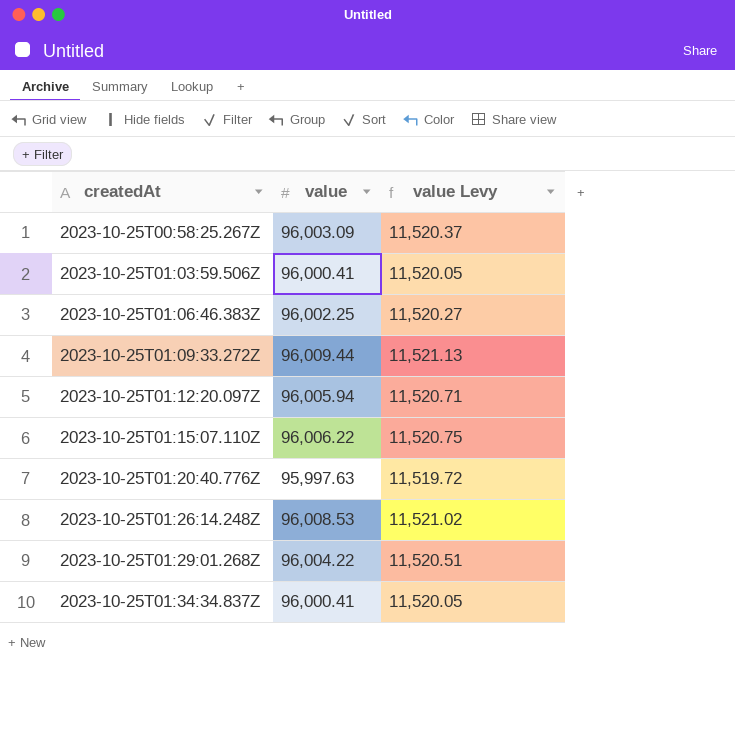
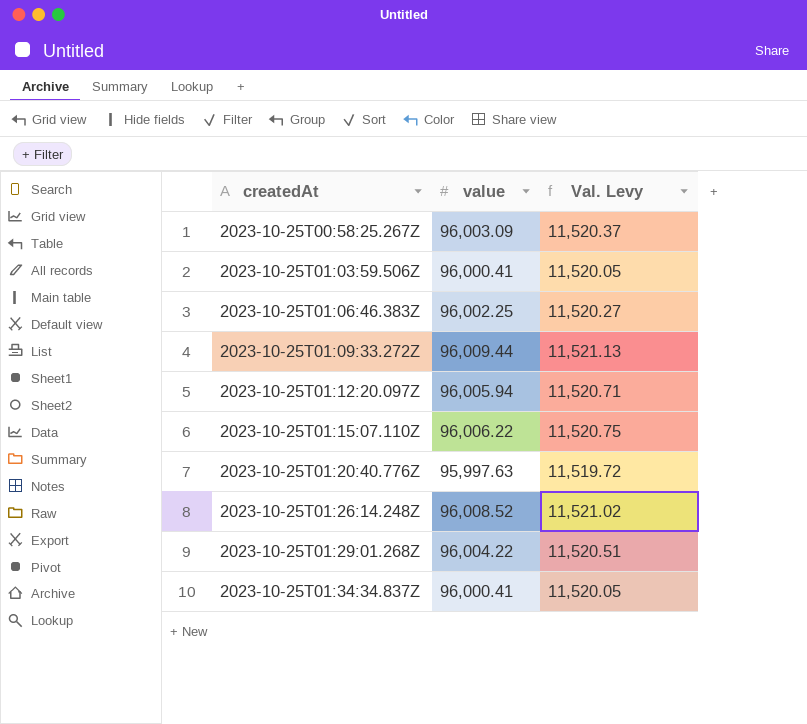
column name: value Levy -> Val. Levy
2023-10-25T01:26:14.248Z | value: 96,008.53 -> 96,008.52

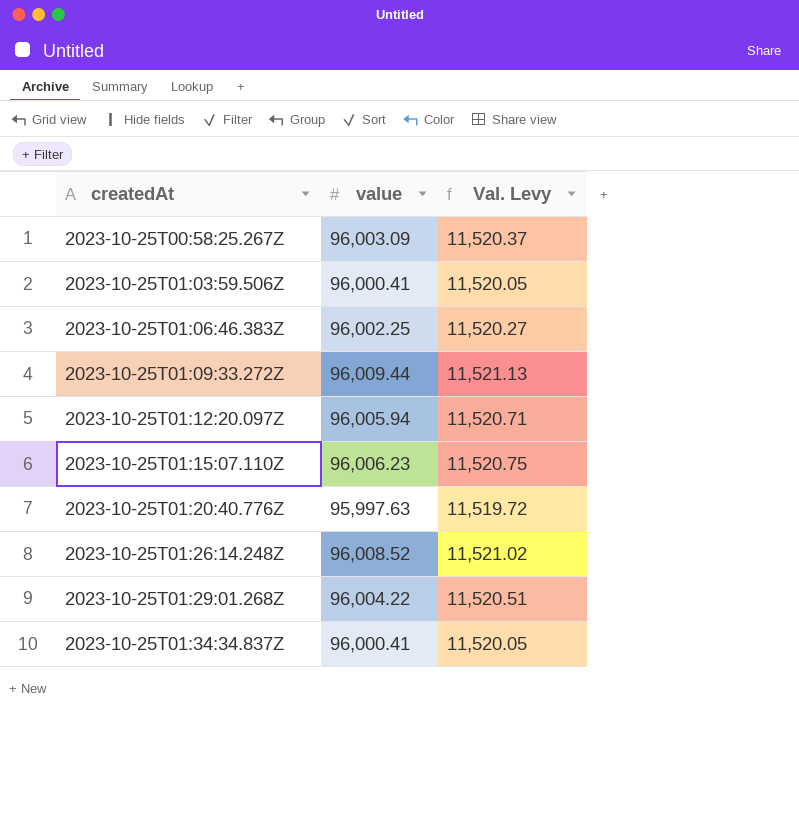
2023-10-25T01:15:07.110Z | value: 96,006.22 -> 96,006.23

